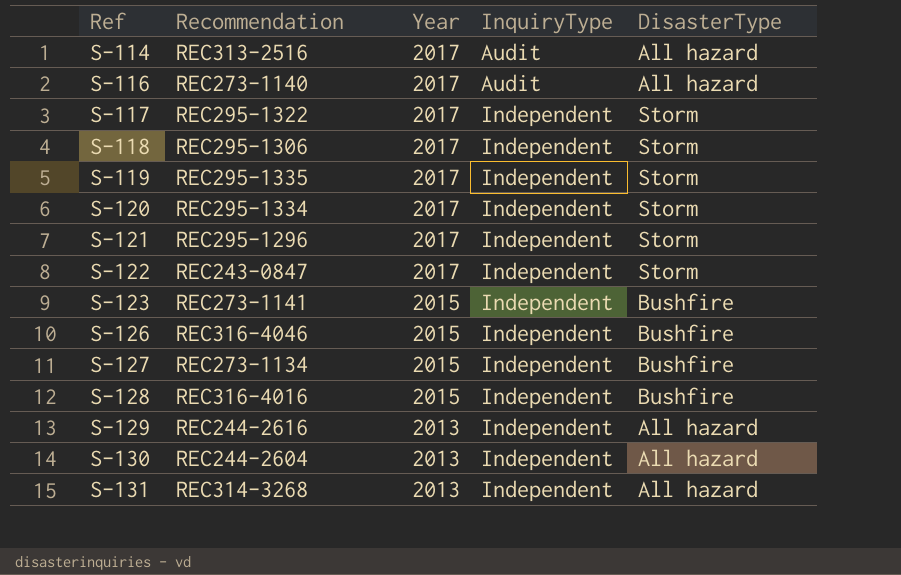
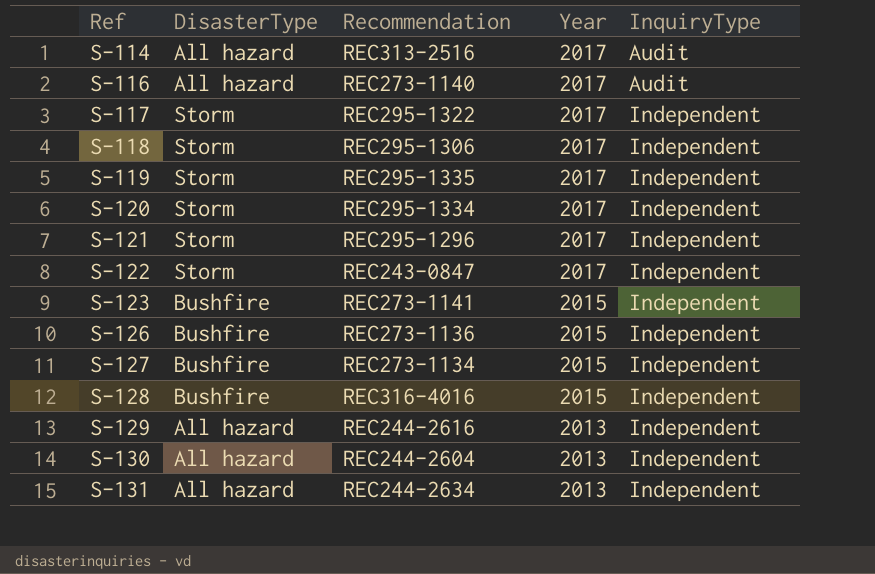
column DisasterType | position: 5 -> 2
S-126 | Recommendation: REC316-4046 -> REC273-1136
S-131 | Recommendation: REC314-3268 -> REC244-2634

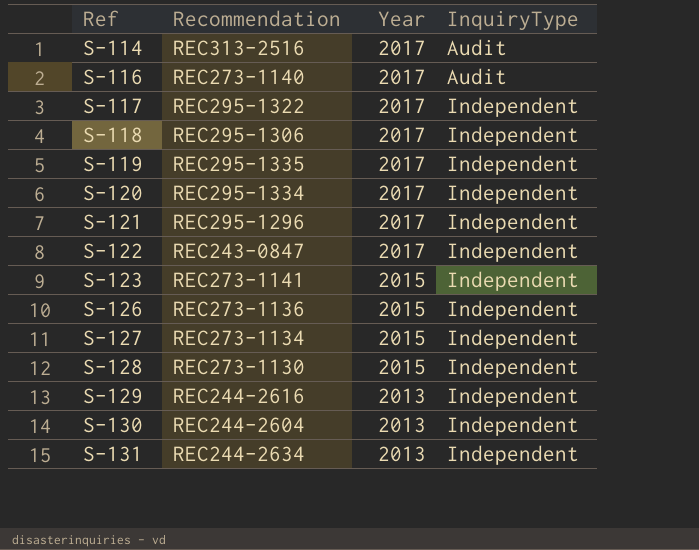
column DisasterType | position: 2 -> none
S-128 | Recommendation: REC316-4016 -> REC273-1130

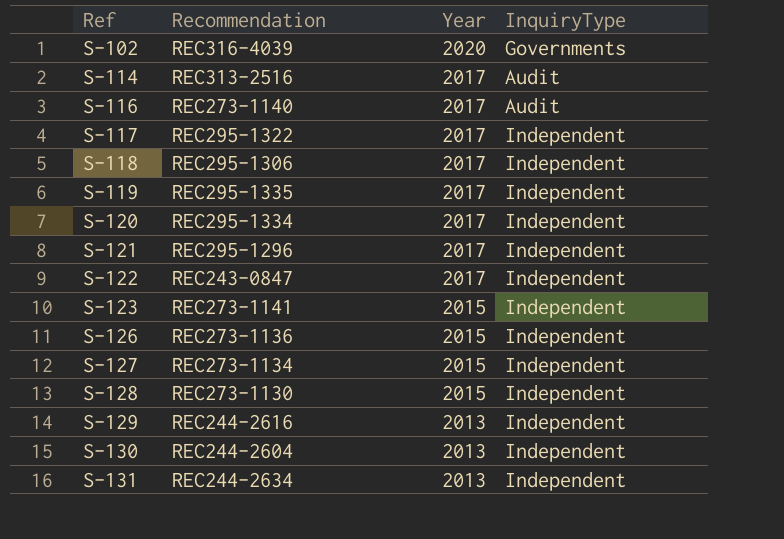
row S-102: none -> REC316-4039 | 2020 | Governments

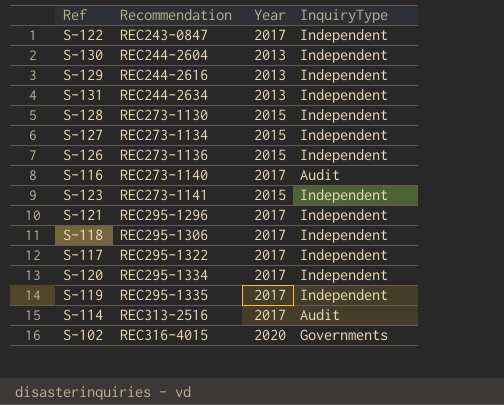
row order: Ref ascending -> Recommendation ascending
S-102 | Recommendation: REC316-4039 -> REC316-4015

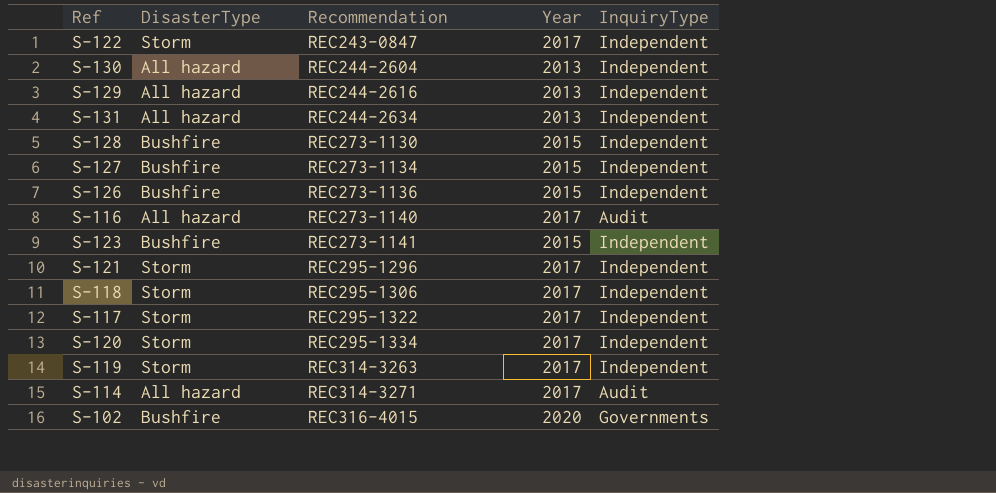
column DisasterType | position: none -> 2
S-119 | Recommendation: REC295-1335 -> REC314-3263
S-114 | Recommendation: REC313-2516 -> REC314-3271

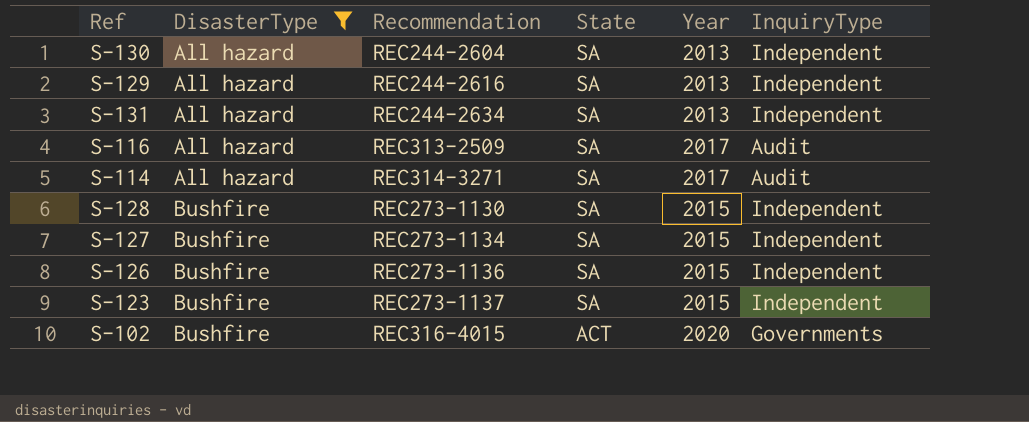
filter: none -> DisasterType != Storm
row order: Recommendation ascending -> DisasterType ascending
column State | position: none -> 4
S-116 | Recommendation: REC273-1140 -> REC313-2509
S-123 | Recommendation: REC273-1141 -> REC273-1137

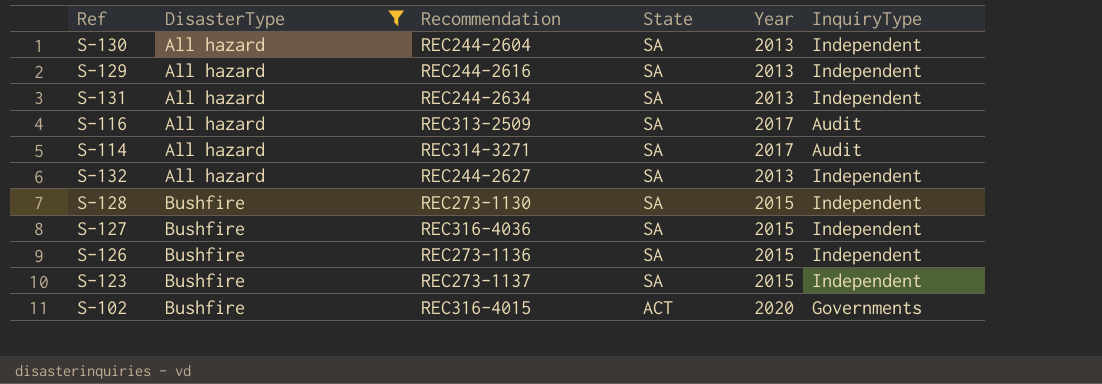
row S-132: none -> All hazard | REC244-2627 | SA | 2013 | Independent
S-127 | Recommendation: REC273-1134 -> REC316-4036

